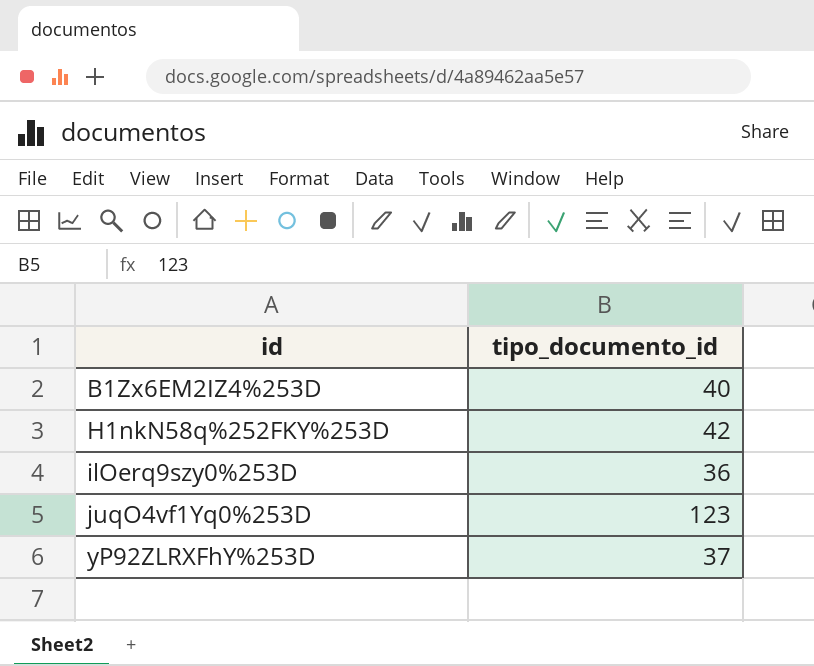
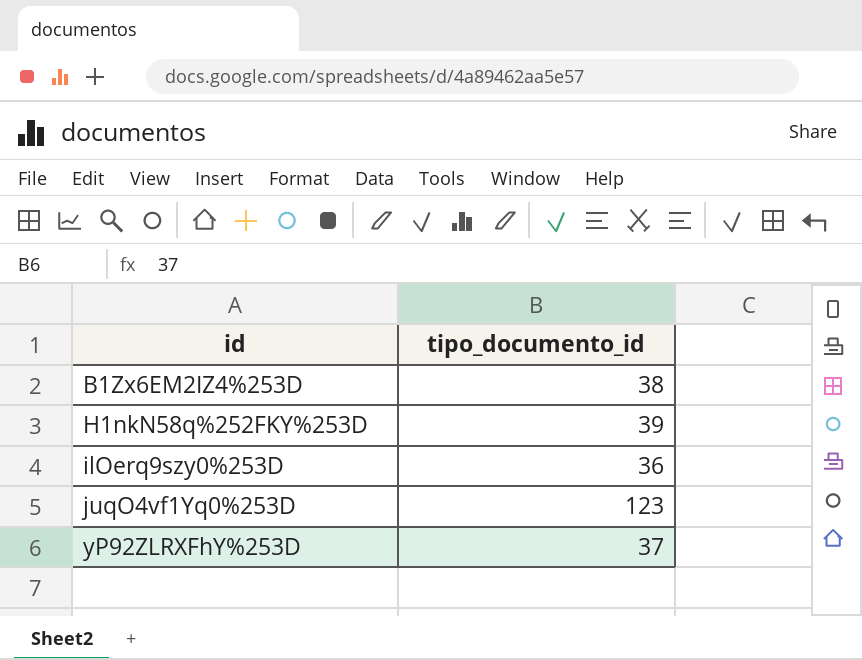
B1Zx6EM2IZ4%253D | tipo_documento_id: 40 -> 38
H1nkN58q%252FKY%253D | tipo_documento_id: 42 -> 39

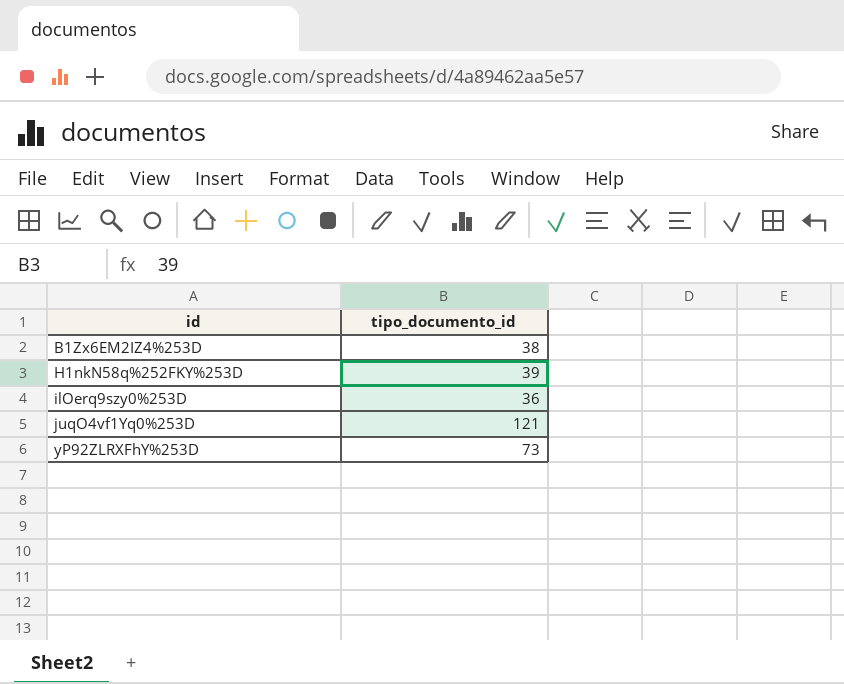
juqO4vf1Yq0%253D | tipo_documento_id: 123 -> 121
yP92ZLRXFhY%253D | tipo_documento_id: 37 -> 73

